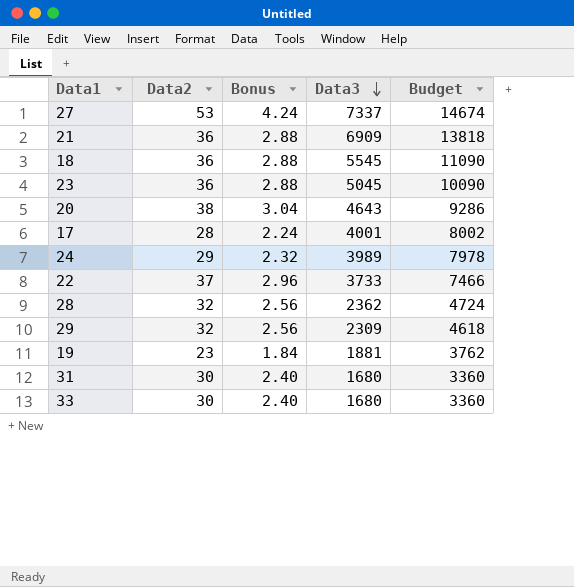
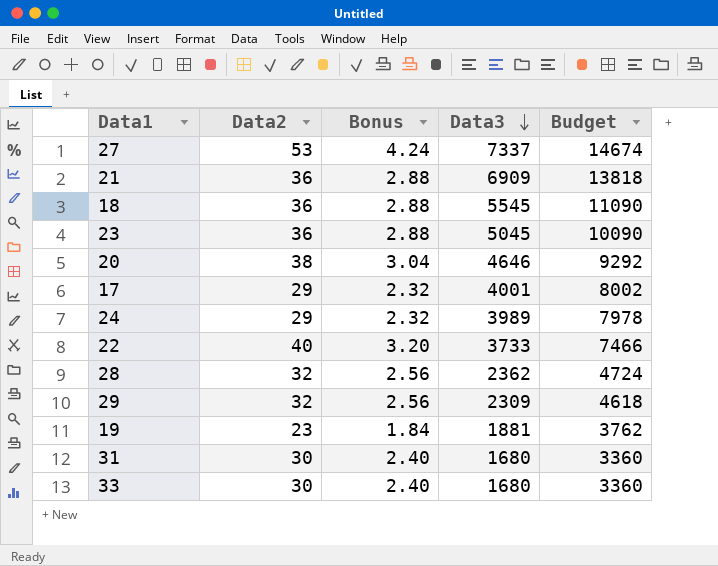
20 | Data3: 4643 -> 4646
20 | Budget: 9286 -> 9292
17 | Data2: 28 -> 29
17 | Bonus: 2.24 -> 2.32
22 | Data2: 37 -> 40
22 | Bonus: 2.96 -> 3.20

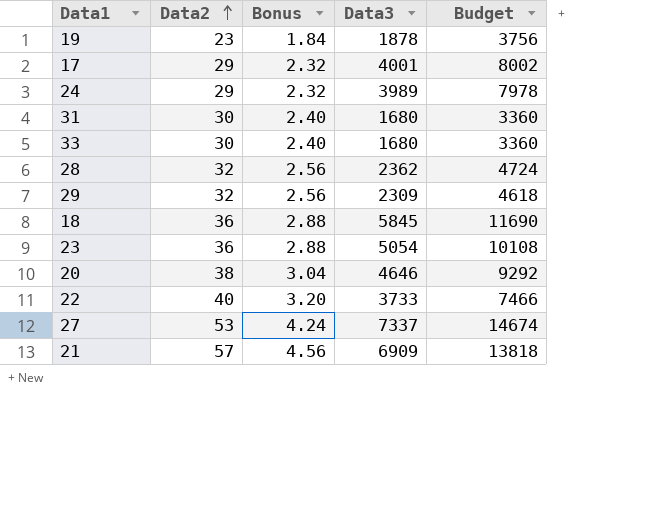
row order: Data3 descending -> Data2 ascending
19 | Data3: 1881 -> 1878
19 | Budget: 3762 -> 3756
18 | Data3: 5545 -> 5845
18 | Budget: 11090 -> 11690
23 | Data3: 5045 -> 5054
23 | Budget: 10090 -> 10108
21 | Data2: 36 -> 57
21 | Bonus: 2.88 -> 4.56

